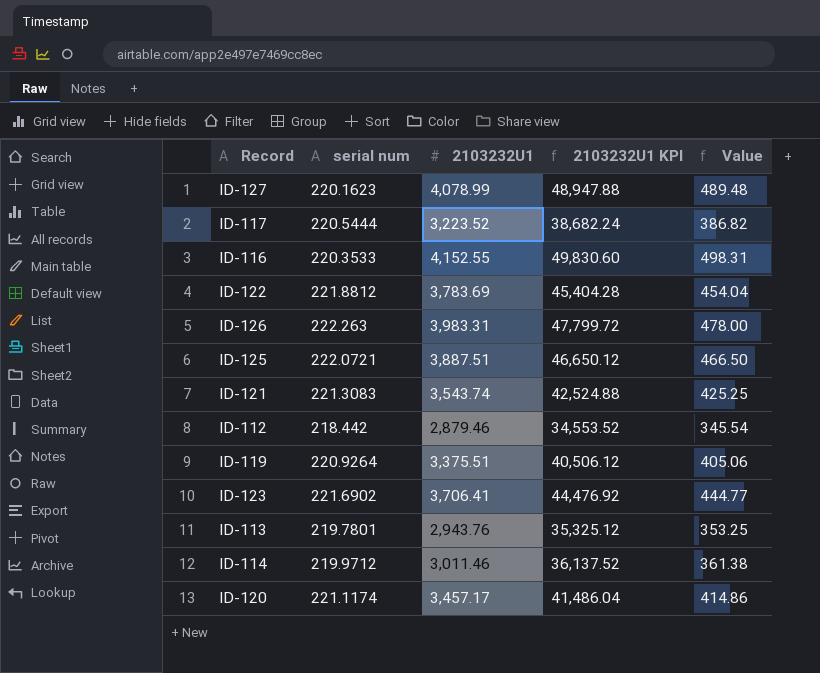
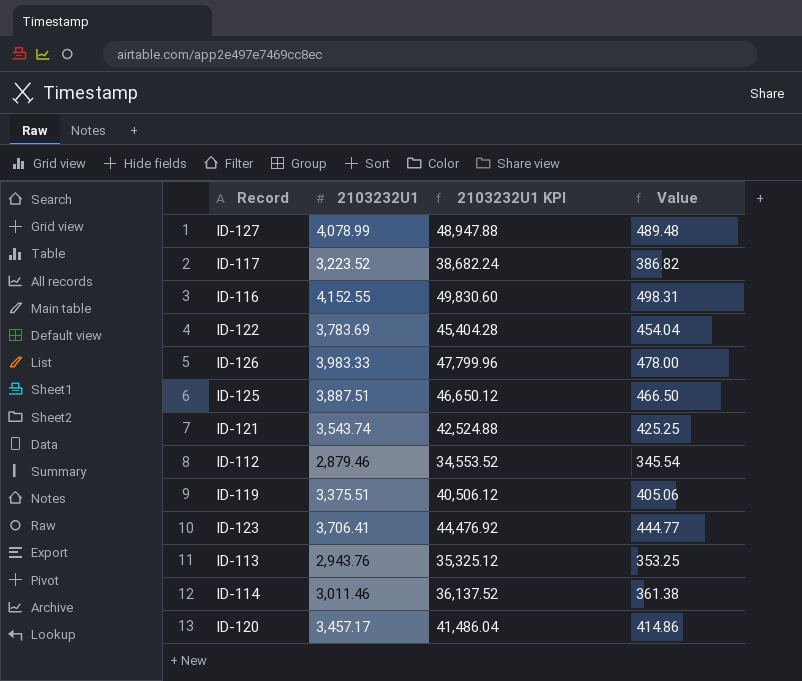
column serial num | position: 2 -> none
ID-126 | 2103232U1: 3,983.31 -> 3,983.33
ID-126 | 2103232U1 KPI: 47,799.72 -> 47,799.96

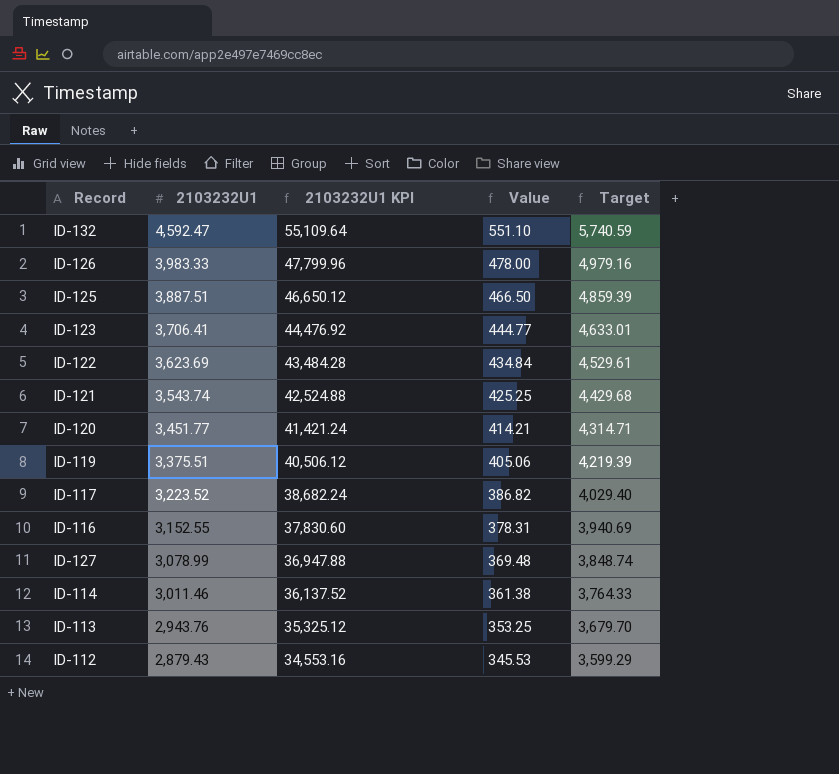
row order: none -> 2103232U1 descending
column Target | formula: none -> [2103232U1] * 1.25
row ID-132: none -> 4,592.47 | 55,109.64 | 551.10 | 5,740.59
ID-122 | 2103232U1: 3,783.69 -> 3,623.69
ID-122 | 2103232U1 KPI: 45,404.28 -> 43,484.28
ID-122 | Value: 454.04 -> 434.84
ID-120 | 2103232U1: 3,457.17 -> 3,451.77
ID-120 | 2103232U1 KPI: 41,486.04 -> 41,421.24
ID-120 | Value: 414.86 -> 414.21
ID-116 | 2103232U1: 4,152.55 -> 3,152.55
ID-116 | 2103232U1 KPI: 49,830.60 -> 37,830.60
ID-116 | Value: 498.31 -> 378.31
ID-127 | 2103232U1: 4,078.99 -> 3,078.99
ID-127 | 2103232U1 KPI: 48,947.88 -> 36,947.88
ID-127 | Value: 489.48 -> 369.48
ID-112 | 2103232U1: 2,879.46 -> 2,879.43
ID-112 | 2103232U1 KPI: 34,553.52 -> 34,553.16
ID-112 | Value: 345.54 -> 345.53

